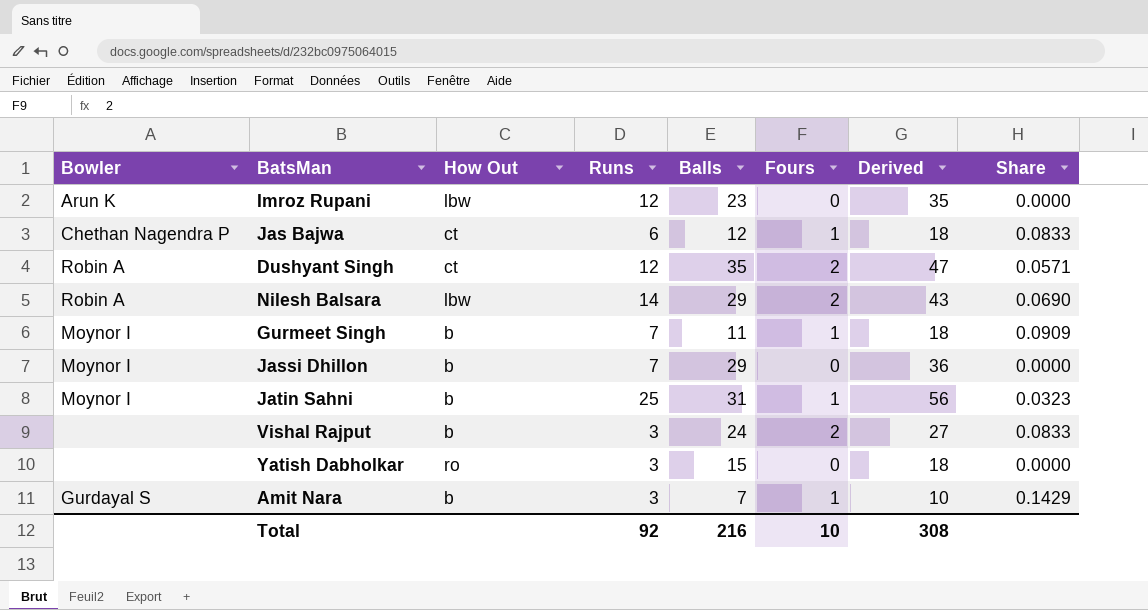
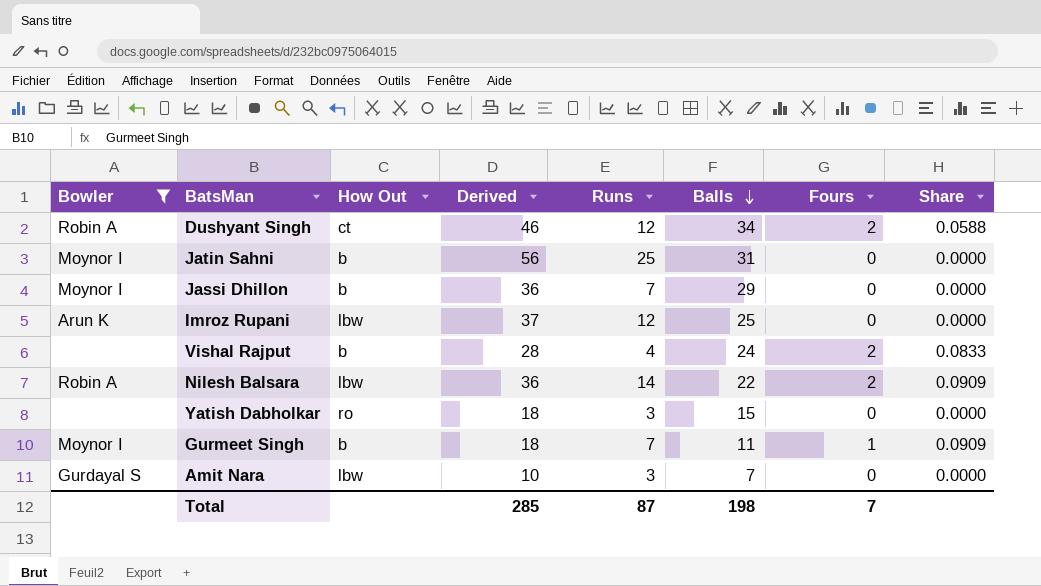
filter: none -> Bowler != Chethan Nagendra P
row order: none -> Balls descending
column Derived | position: 7 -> 4
Dushyant Singh | Derived: 47 -> 46
Dushyant Singh | Balls: 35 -> 34
Dushyant Singh | Share: 0.0571 -> 0.0588
Jatin Sahni | Fours: 1 -> 0
Jatin Sahni | Share: 0.0323 -> 0.0000
Imroz Rupani | Derived: 35 -> 37
Imroz Rupani | Balls: 23 -> 25
Vishal Rajput | Derived: 27 -> 28
Vishal Rajput | Runs: 3 -> 4
Nilesh Balsara | Derived: 43 -> 36
Nilesh Balsara | Balls: 29 -> 22
Nilesh Balsara | Share: 0.0690 -> 0.0909
Amit Nara | How Out: b -> lbw
Amit Nara | Fours: 1 -> 0
Amit Nara | Share: 0.1429 -> 0.0000
Total | Derived: 308 -> 285
Total | Runs: 92 -> 87
Total | Balls: 216 -> 198
Total | Fours: 10 -> 7

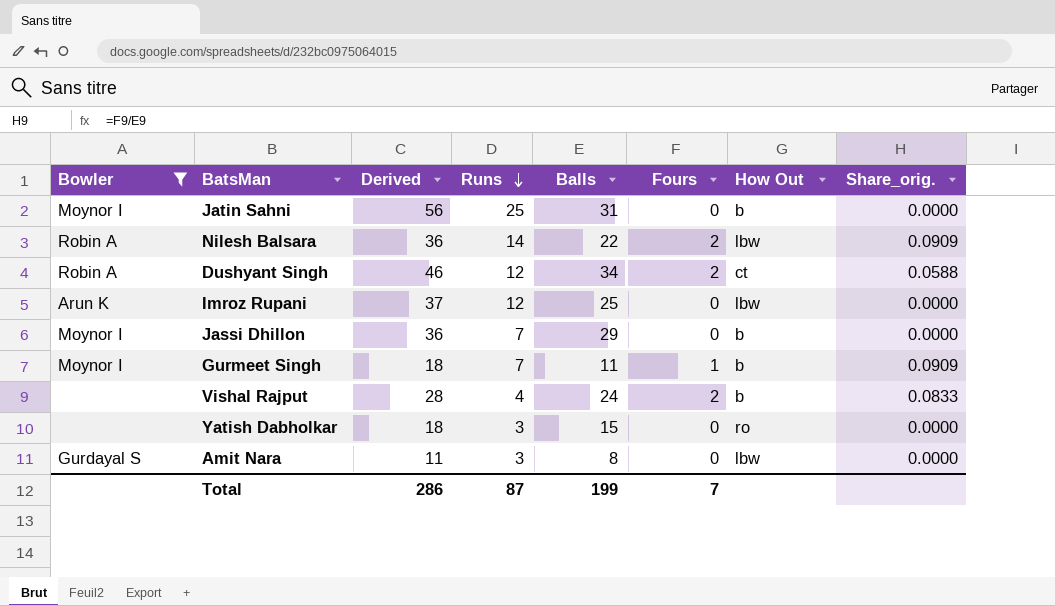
row order: Balls descending -> Runs descending
column How Out | position: 3 -> 7
column name: Share -> Share_orig.
Amit Nara | Derived: 10 -> 11
Amit Nara | Balls: 7 -> 8
Total | Derived: 285 -> 286
Total | Balls: 198 -> 199

